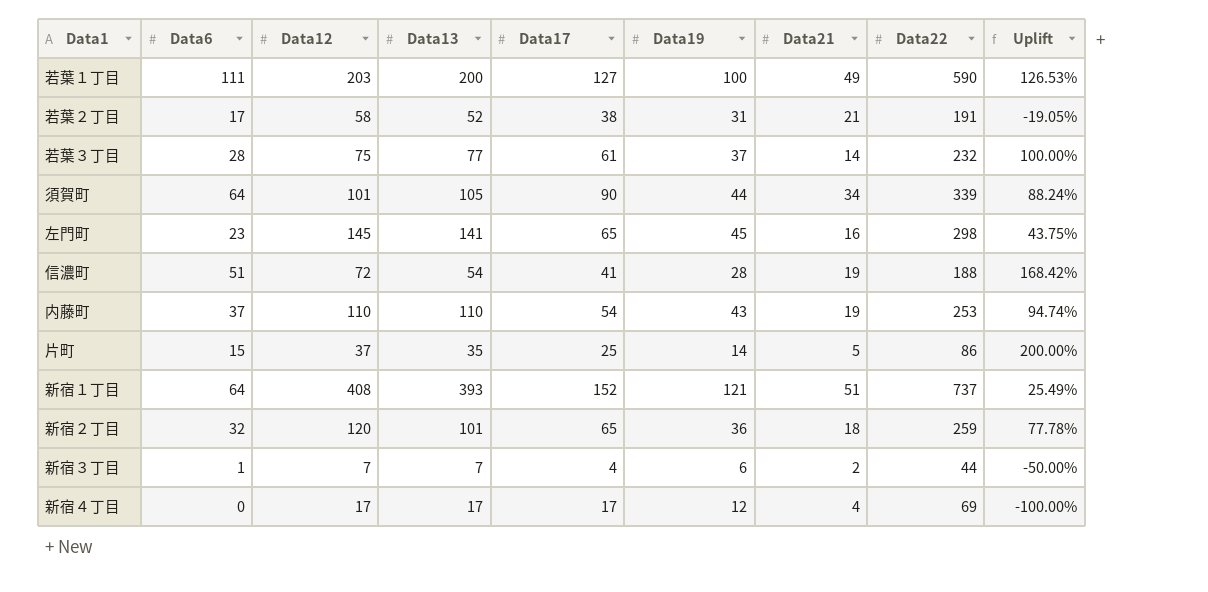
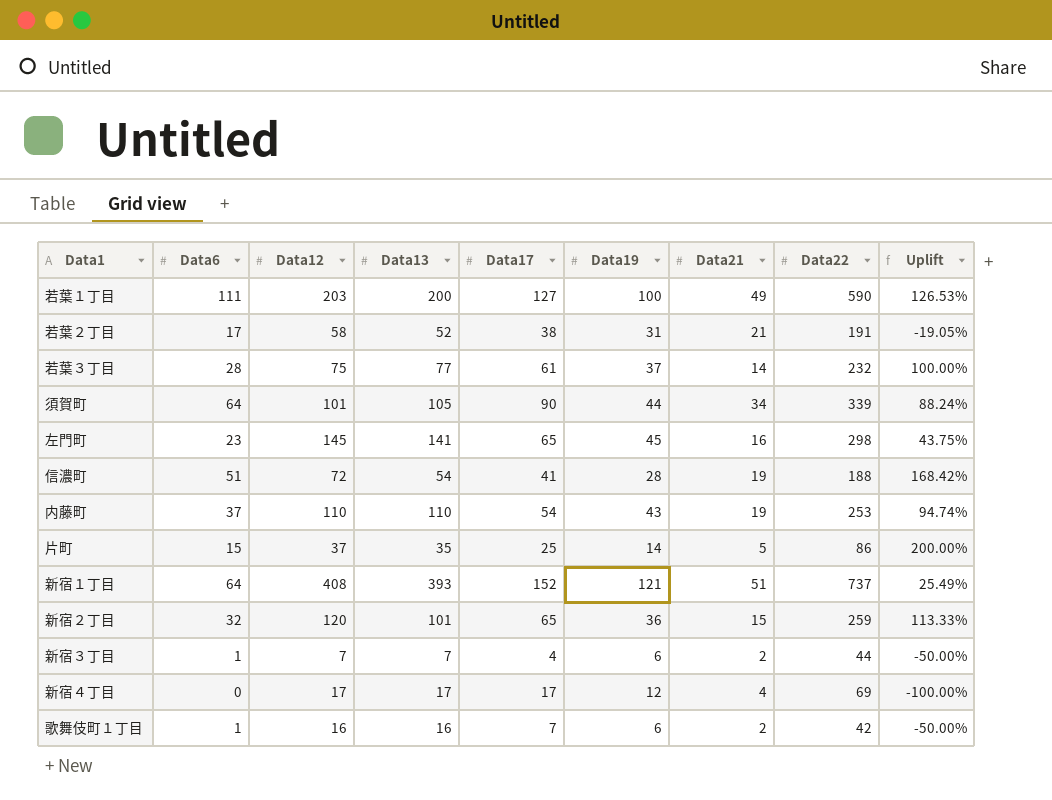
新宿２丁目 | Data21: 18 -> 15
新宿２丁目 | Uplift: 77.78% -> 113.33%
row 歌舞伎町１丁目: none -> 1 | 16 | 16 | 7 | 6 | 2 | 42 | -50.00%

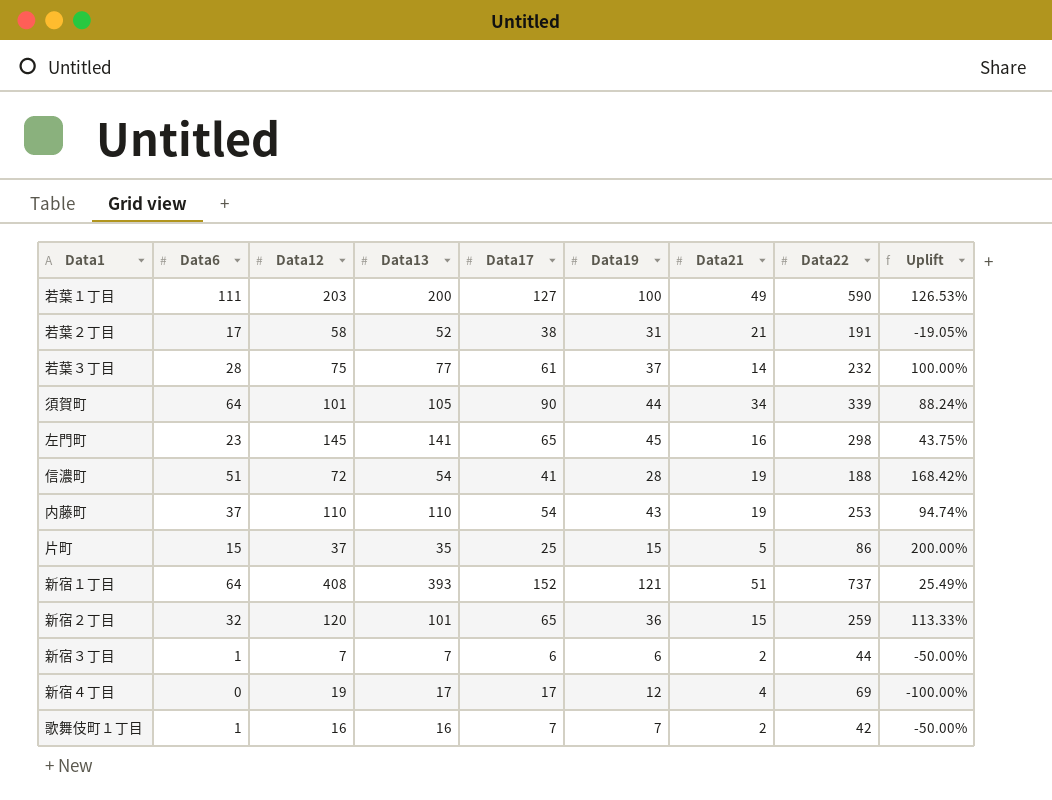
片町 | Data19: 14 -> 15
新宿３丁目 | Data17: 4 -> 6
新宿４丁目 | Data12: 17 -> 19
歌舞伎町１丁目 | Data19: 6 -> 7

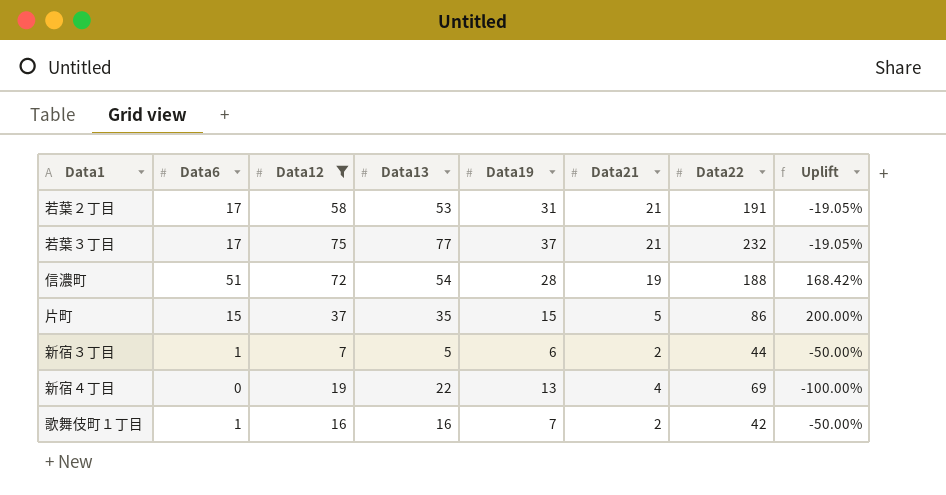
filter: none -> Data12 <= 75
column Data17 | position: 5 -> none
若葉２丁目 | Data13: 52 -> 53
若葉３丁目 | Data6: 28 -> 17
若葉３丁目 | Data21: 14 -> 21
若葉３丁目 | Uplift: 100.00% -> -19.05%
新宿３丁目 | Data13: 7 -> 5
新宿４丁目 | Data13: 17 -> 22
新宿４丁目 | Data19: 12 -> 13

